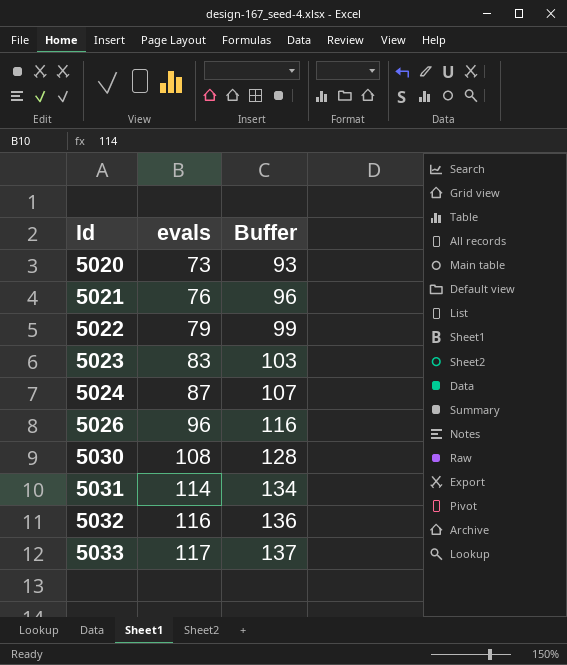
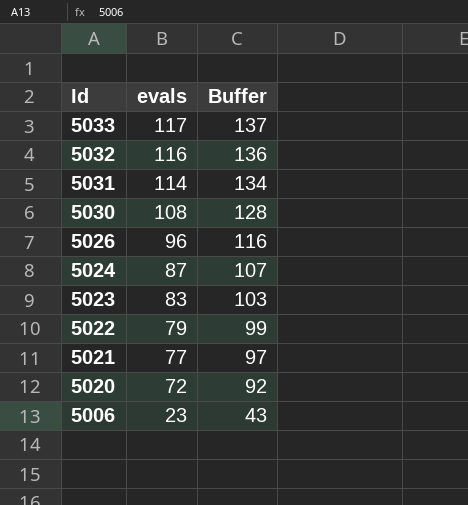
row order: Id ascending -> Id descending
5021 | evals: 76 -> 77
5021 | Buffer: 96 -> 97
5020 | evals: 73 -> 72
5020 | Buffer: 93 -> 92
row 5006: none -> 23 | 43

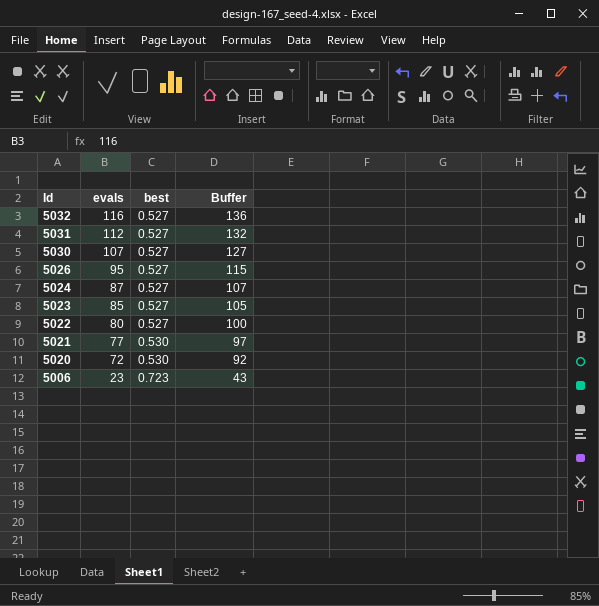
column best | position: none -> 3
row 5033: 117 | 137 -> none
5031 | evals: 114 -> 112
5031 | Buffer: 134 -> 132
5030 | evals: 108 -> 107
5030 | Buffer: 128 -> 127
5026 | evals: 96 -> 95
5026 | Buffer: 116 -> 115
5023 | evals: 83 -> 85
5023 | Buffer: 103 -> 105
5022 | evals: 79 -> 80
5022 | Buffer: 99 -> 100

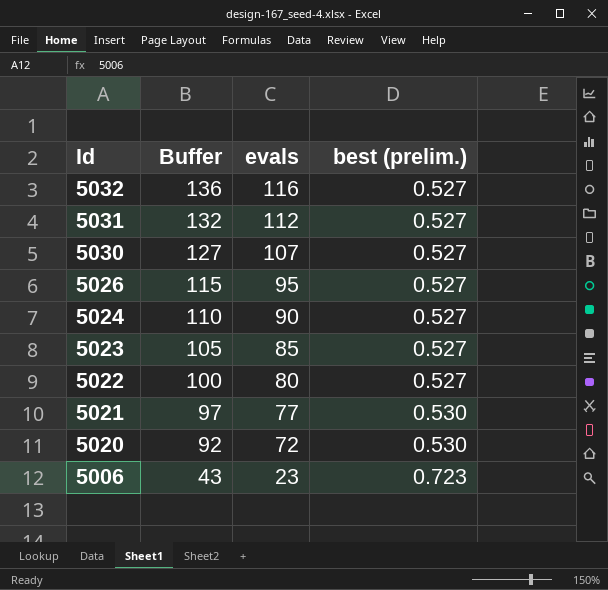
column Buffer | position: 4 -> 2
column name: best -> best (prelim.)
5024 | Buffer: 107 -> 110
5024 | evals: 87 -> 90

